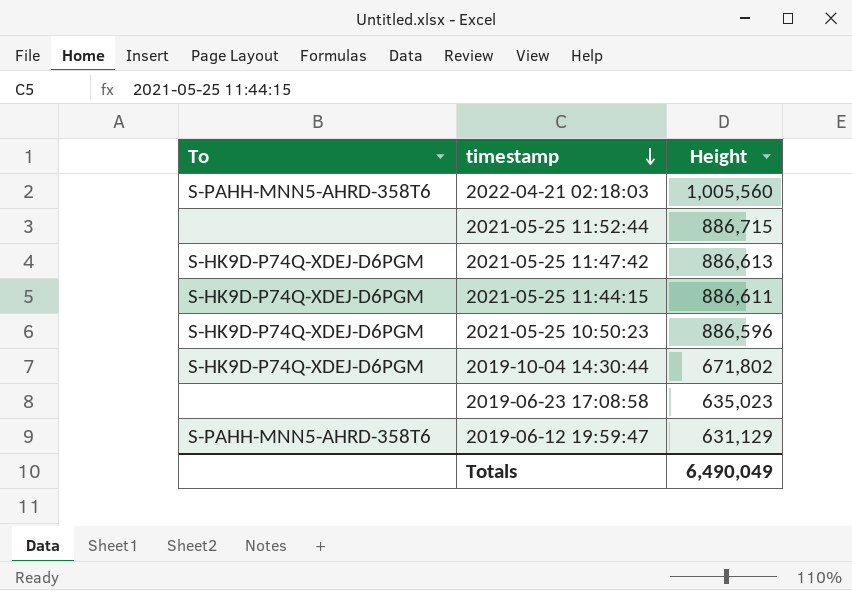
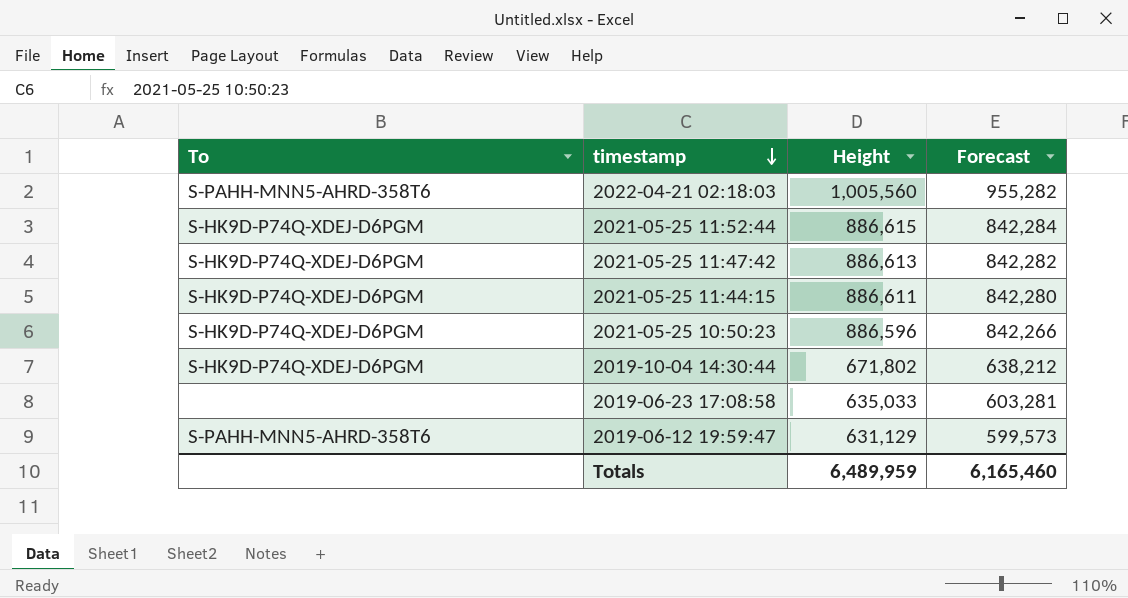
column Forecast | formula: none -> [Height] * 0.95
2021-05-25 11:52:44 | To: none -> S-HK9D-P74Q-XDEJ-D6PGM
2021-05-25 11:52:44 | Height: 886,715 -> 886,615
2019-06-23 17:08:58 | Height: 635,023 -> 635,033
Totals | Height: 6,490,049 -> 6,489,959

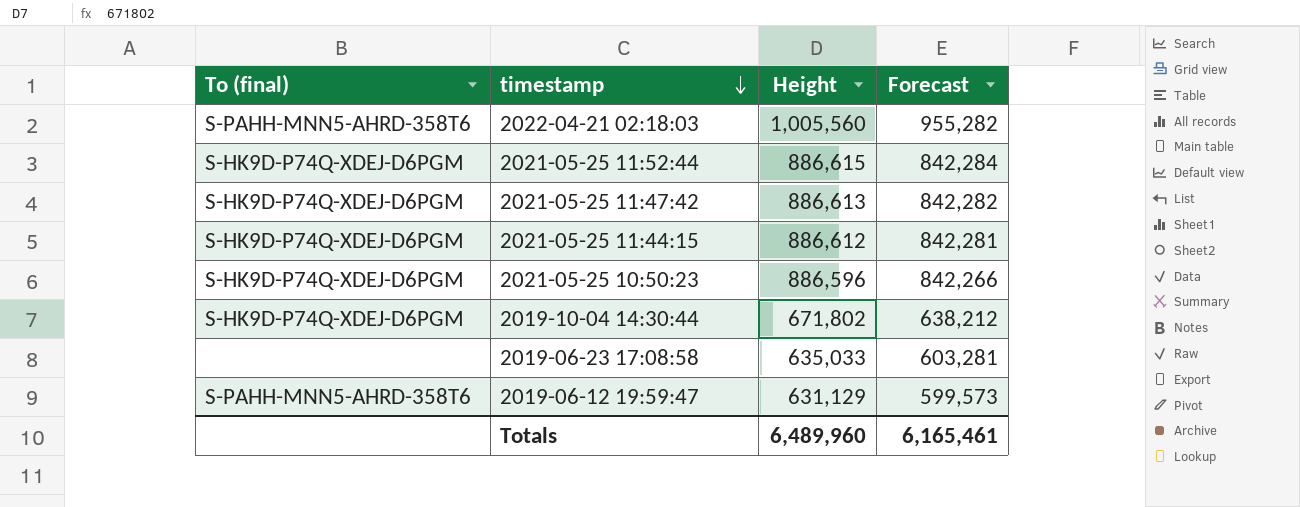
column name: To -> To (final)
2021-05-25 11:44:15 | Height: 886,611 -> 886,612
2021-05-25 11:44:15 | Forecast: 842,280 -> 842,281
Totals | Height: 6,489,959 -> 6,489,960
Totals | Forecast: 6,165,460 -> 6,165,461

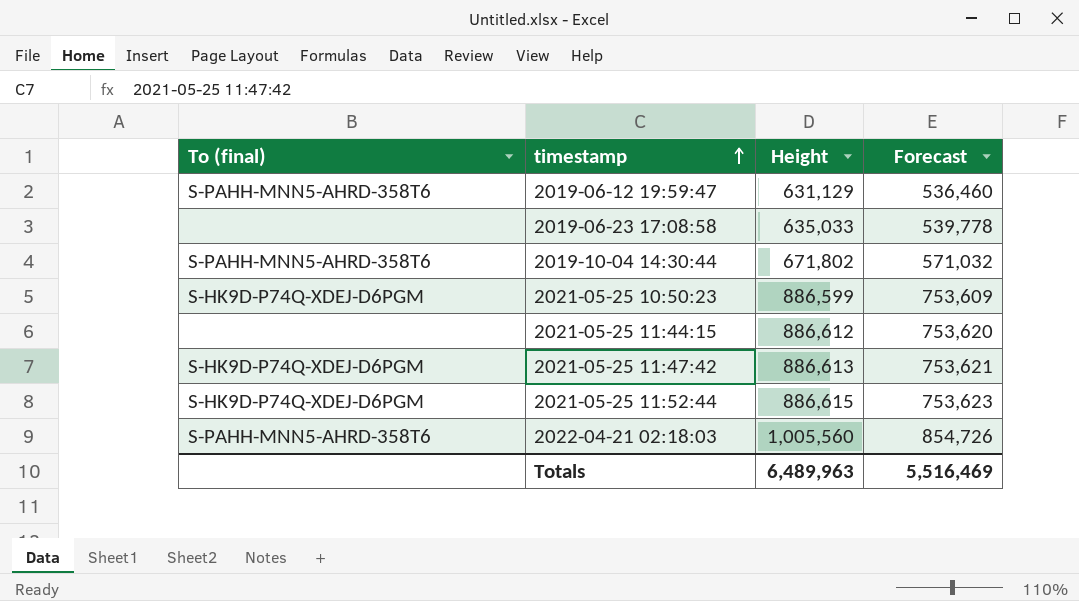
row order: timestamp descending -> timestamp ascending
column Forecast | formula: [Height] * 0.95 -> [Height] * 0.85
2019-10-04 14:30:44 | To (final): S-HK9D-P74Q-XDEJ-D6PGM -> S-PAHH-MNN5-AHRD-358T6
2021-05-25 10:50:23 | Height: 886,596 -> 886,599
2021-05-25 11:44:15 | To (final): S-HK9D-P74Q-XDEJ-D6PGM -> none
Totals | Height: 6,489,960 -> 6,489,963
Totals | Forecast: 6,165,461 -> 5,516,469

